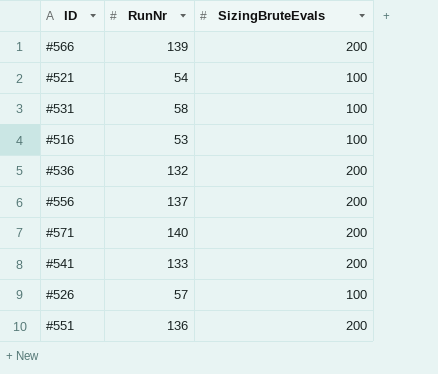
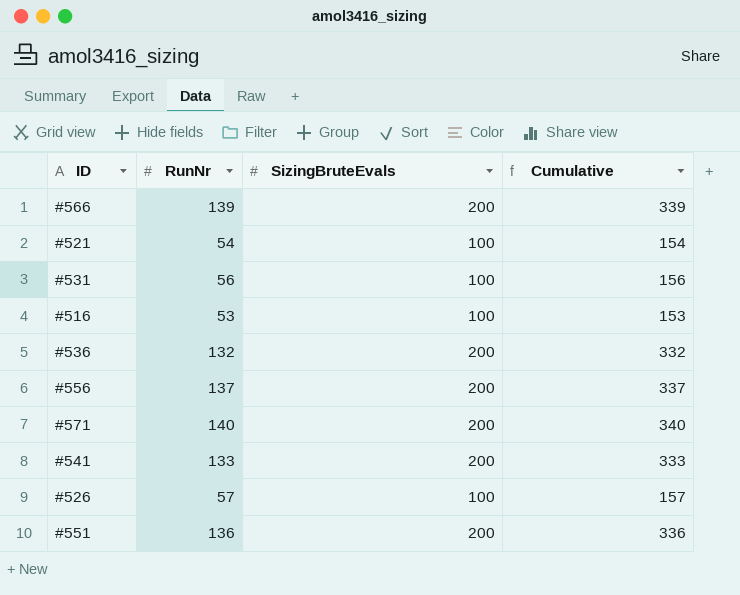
column Cumulative | formula: none -> [RunNr] + [SizingBruteEvals]
#531 | RunNr: 58 -> 56

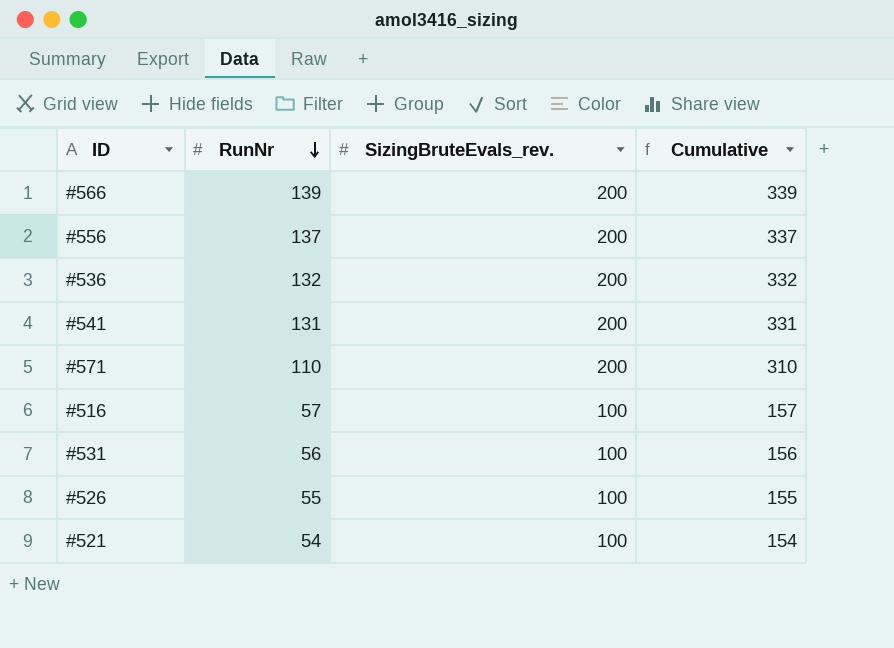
row order: none -> RunNr descending
column name: SizingBruteEvals -> SizingBruteEvals_rev.
row #551: 136 | 200 | 336 -> none
#541 | RunNr: 133 -> 131
#541 | Cumulative: 333 -> 331
#571 | RunNr: 140 -> 110
#571 | Cumulative: 340 -> 310
#516 | RunNr: 53 -> 57
#516 | Cumulative: 153 -> 157
#526 | RunNr: 57 -> 55
#526 | Cumulative: 157 -> 155

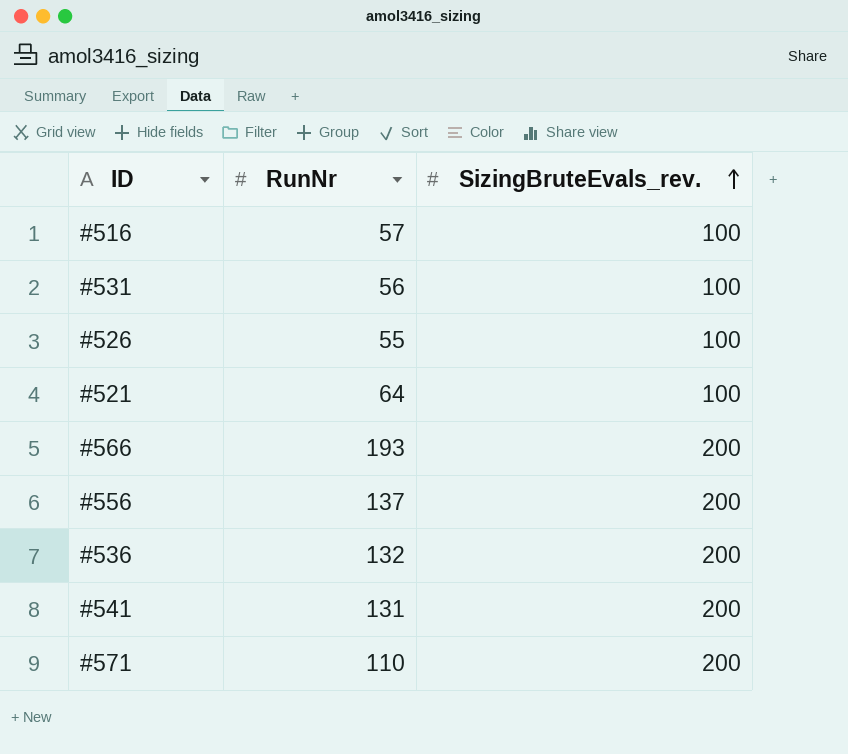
row order: RunNr descending -> SizingBruteEvals_rev. ascending
column Cumulative | formula: [RunNr] + [SizingBruteEvals_rev.] -> none
#521 | RunNr: 54 -> 64
#566 | RunNr: 139 -> 193

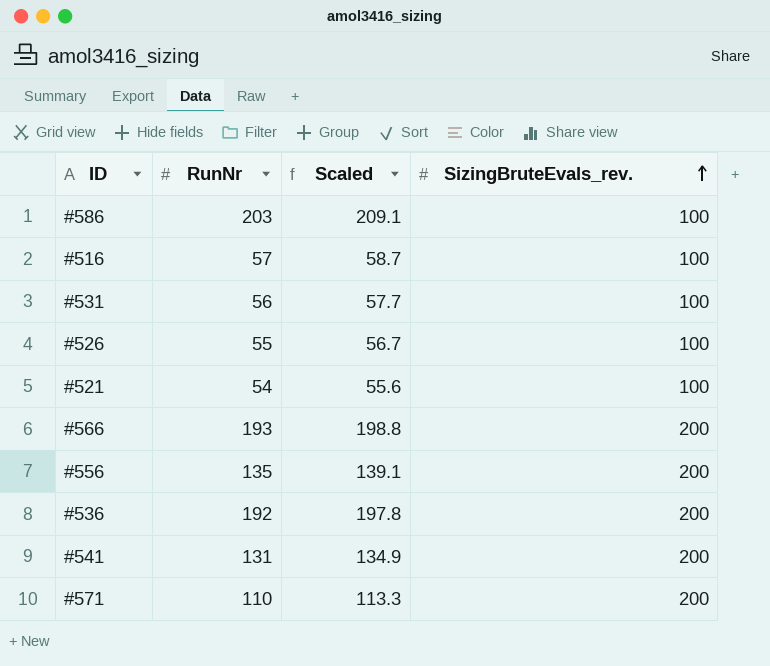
column Scaled | formula: none -> [RunNr] * 1.03
row #586: none -> 203 | 209.1 | 100
#521 | RunNr: 64 -> 54
#556 | RunNr: 137 -> 135
#536 | RunNr: 132 -> 192

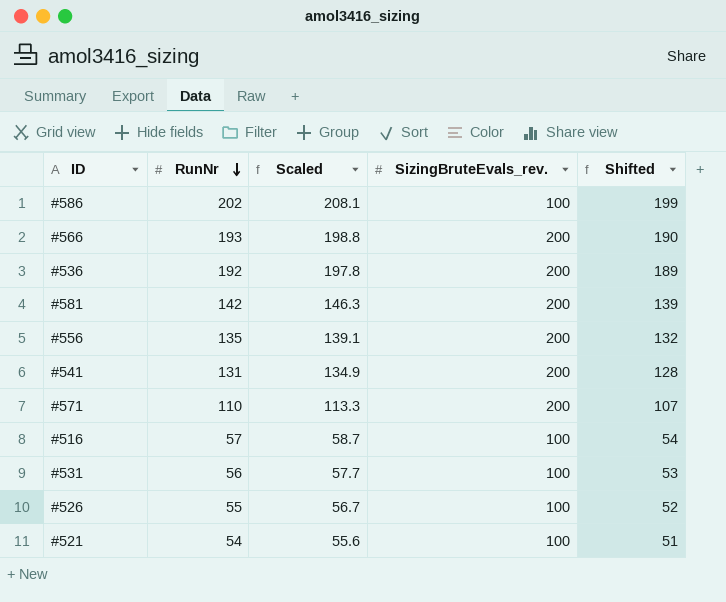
row order: SizingBruteEvals_rev. ascending -> RunNr descending
column Shifted | formula: none -> [RunNr] - 3
#586 | RunNr: 203 -> 202
#586 | Scaled: 209.1 -> 208.1
row #581: none -> 142 | 146.3 | 200 | 139

